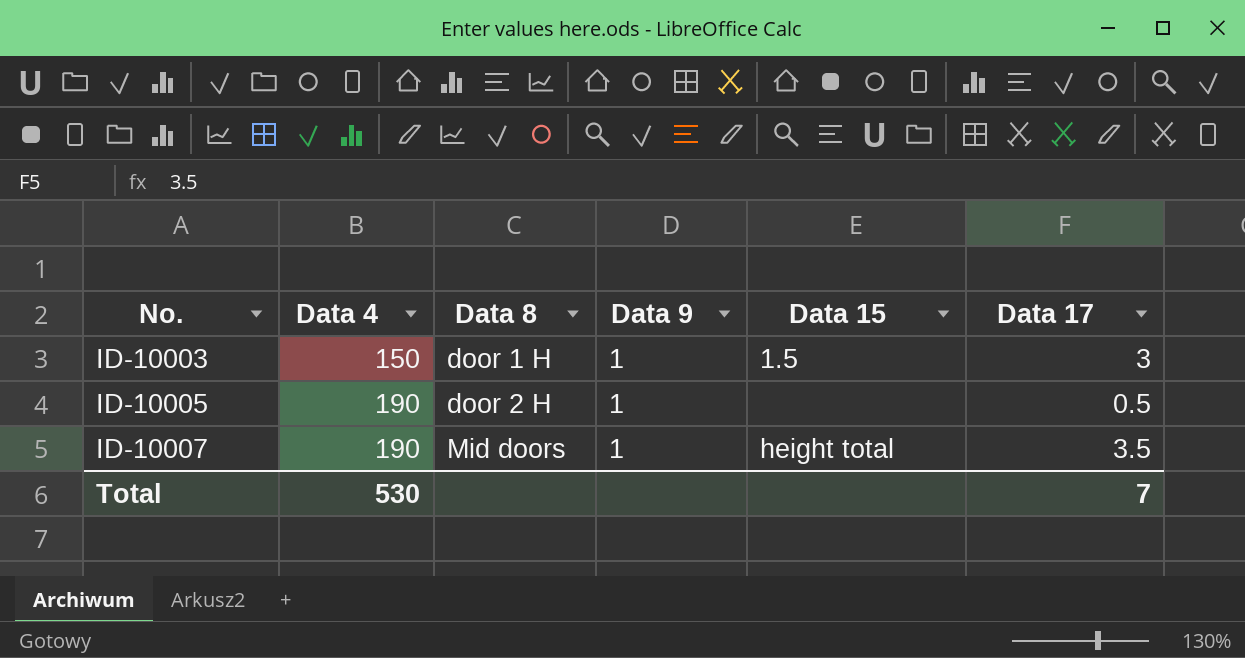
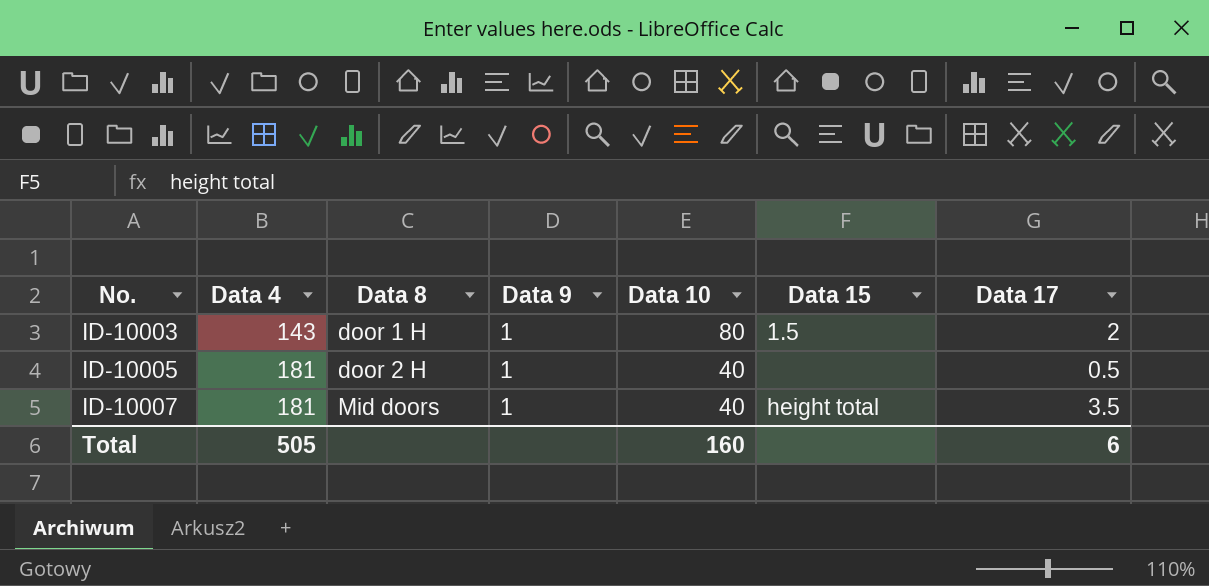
column Data 10 | position: none -> 5
ID-10003 | Data 4: 150 -> 143
ID-10003 | Data 17: 3 -> 2
ID-10005 | Data 4: 190 -> 181
ID-10007 | Data 4: 190 -> 181
Total | Data 4: 530 -> 505
Total | Data 17: 7 -> 6

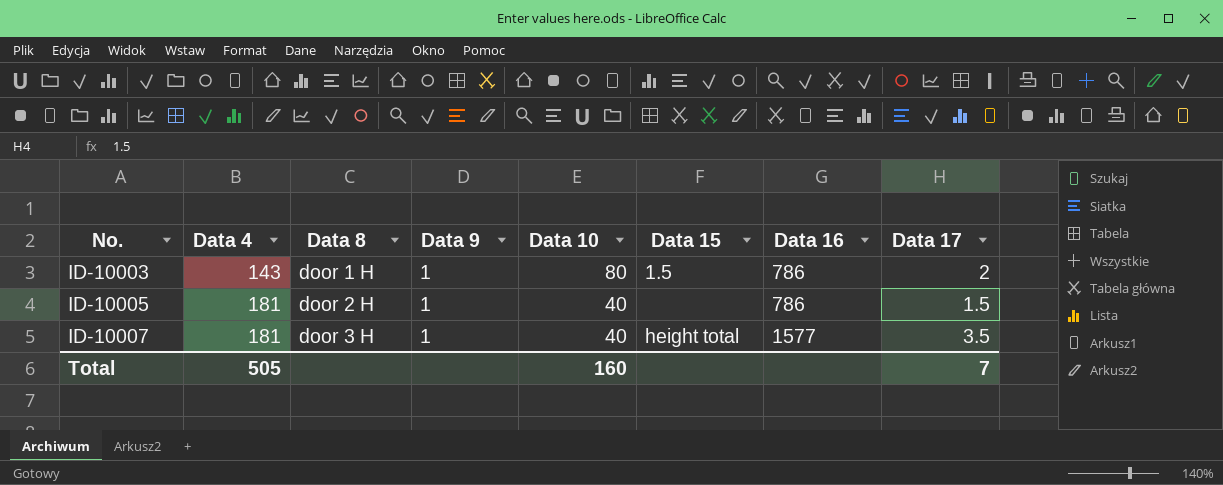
column Data 16 | position: none -> 7
ID-10005 | Data 17: 0.5 -> 1.5
ID-10007 | Data 8: Mid doors -> door 3 H
Total | Data 17: 6 -> 7

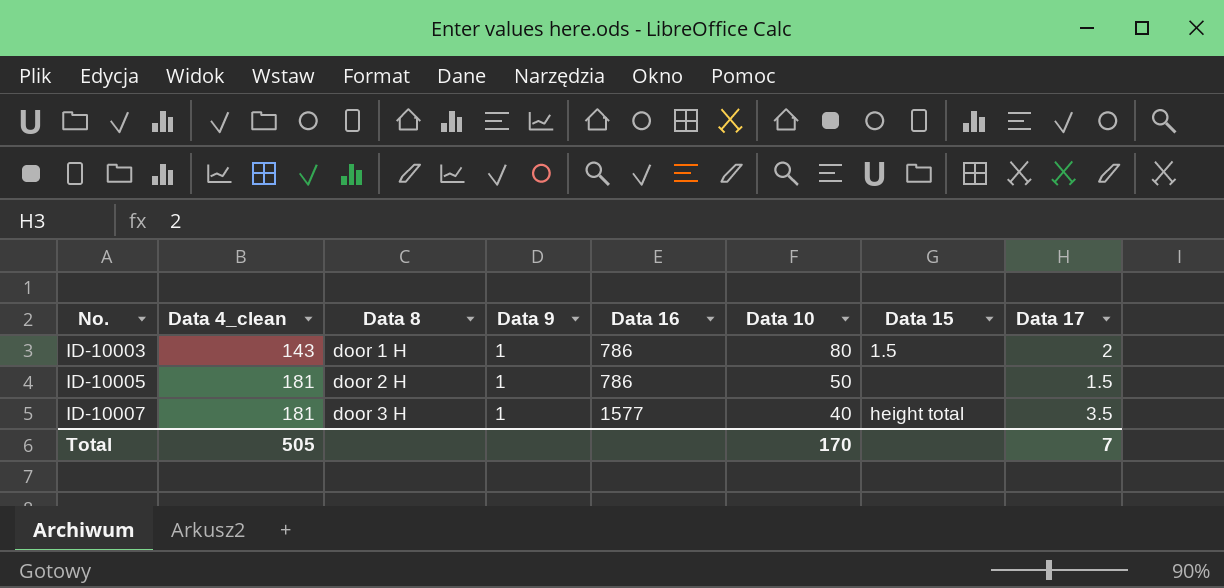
column name: Data 4 -> Data 4_clean
column Data 16 | position: 7 -> 5
ID-10005 | Data 10: 40 -> 50
Total | Data 10: 160 -> 170

